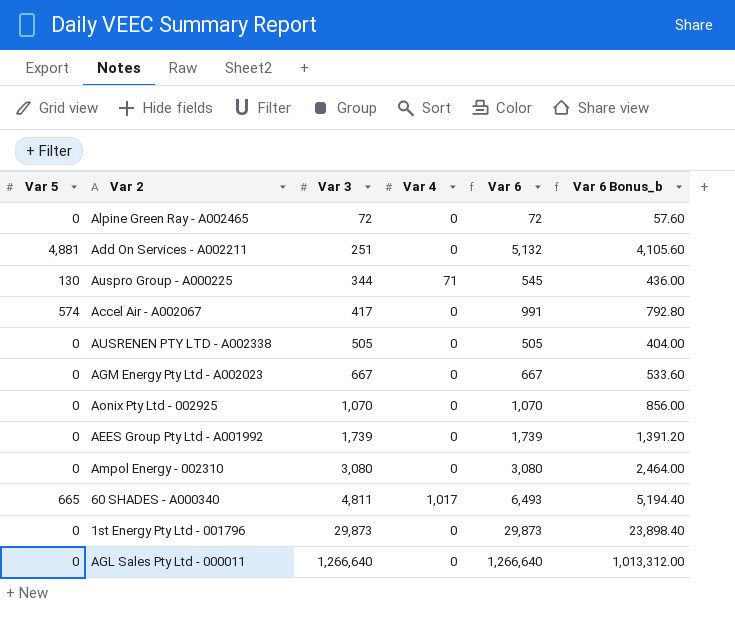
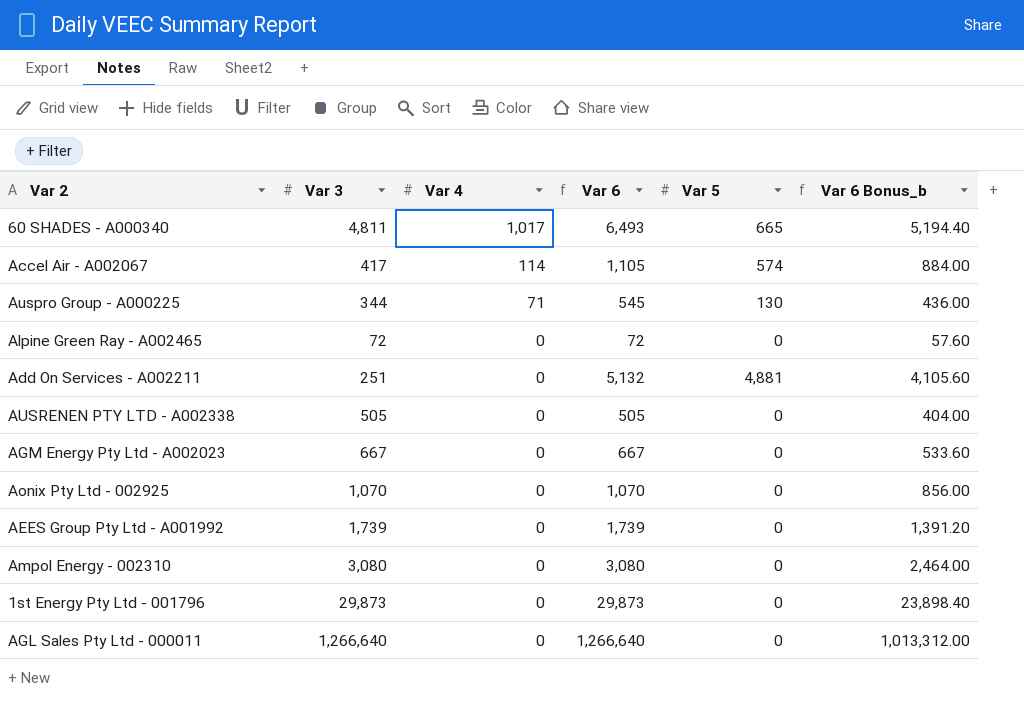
row order: Var 3 ascending -> Var 4 descending
column Var 5 | position: 1 -> 5
Accel Air - A002067 | Var 4: 0 -> 114
Accel Air - A002067 | Var 6: 991 -> 1,105
Accel Air - A002067 | Var 6 Bonus_b: 792.80 -> 884.00

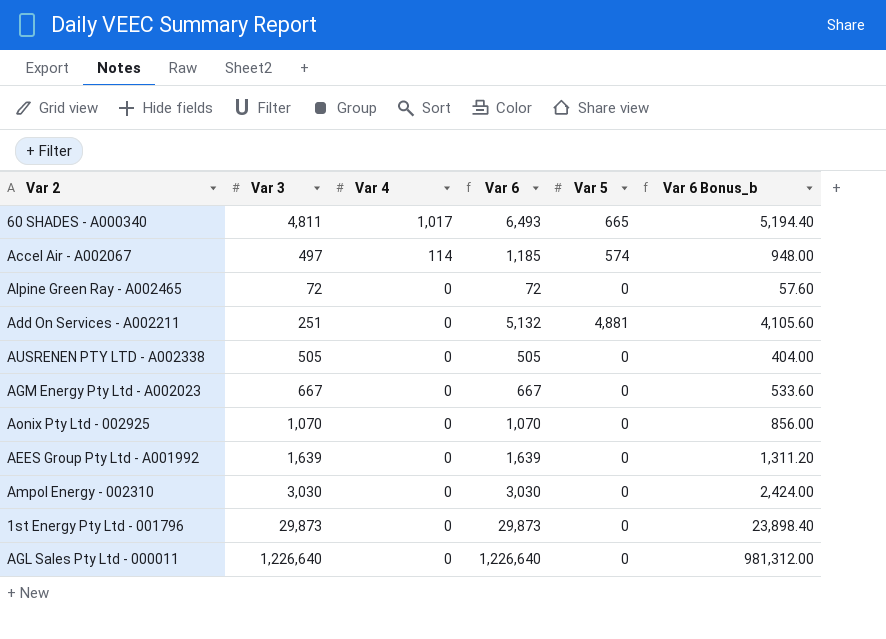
row Auspro Group - A000225: 344 | 71 | 545 | 130 | 436.00 -> none
Accel Air - A002067 | Var 3: 417 -> 497
Accel Air - A002067 | Var 6: 1,105 -> 1,185
Accel Air - A002067 | Var 6 Bonus_b: 884.00 -> 948.00
AEES Group Pty Ltd - A001992 | Var 3: 1,739 -> 1,639
AEES Group Pty Ltd - A001992 | Var 6: 1,739 -> 1,639
AEES Group Pty Ltd - A001992 | Var 6 Bonus_b: 1,391.20 -> 1,311.20
Ampol Energy - 002310 | Var 3: 3,080 -> 3,030
Ampol Energy - 002310 | Var 6: 3,080 -> 3,030
Ampol Energy - 002310 | Var 6 Bonus_b: 2,464.00 -> 2,424.00
AGL Sales Pty Ltd - 000011 | Var 3: 1,266,640 -> 1,226,640
AGL Sales Pty Ltd - 000011 | Var 6: 1,266,640 -> 1,226,640
AGL Sales Pty Ltd - 000011 | Var 6 Bonus_b: 1,013,312.00 -> 981,312.00

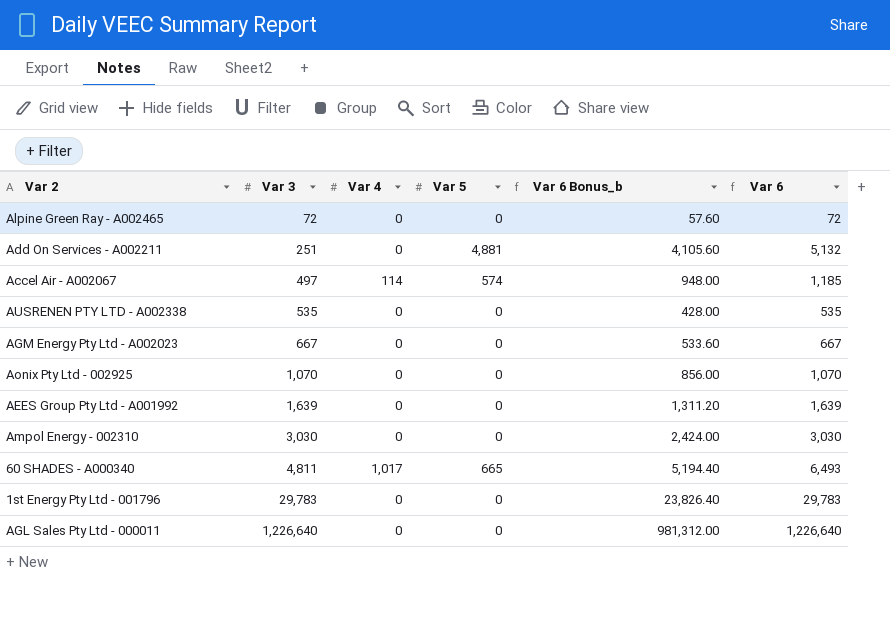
row order: Var 4 descending -> Var 3 ascending
column Var 6 | position: 4 -> 6
AUSRENEN PTY LTD - A002338 | Var 3: 505 -> 535
AUSRENEN PTY LTD - A002338 | Var 6 Bonus_b: 404.00 -> 428.00
AUSRENEN PTY LTD - A002338 | Var 6: 505 -> 535
1st Energy Pty Ltd - 001796 | Var 3: 29,873 -> 29,783
1st Energy Pty Ltd - 001796 | Var 6 Bonus_b: 23,898.40 -> 23,826.40
1st Energy Pty Ltd - 001796 | Var 6: 29,873 -> 29,783

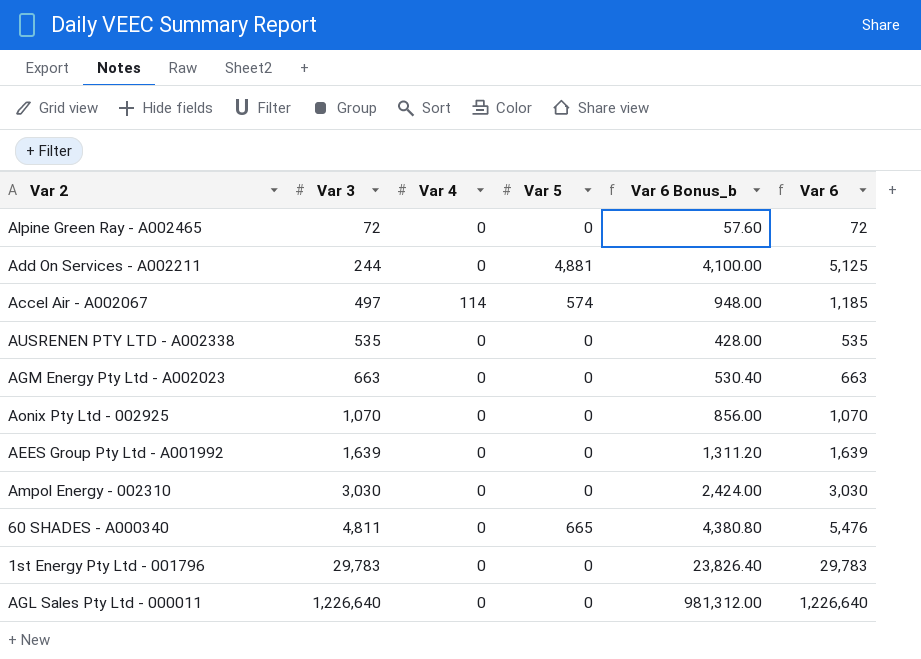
Add On Services - A002211 | Var 3: 251 -> 244
Add On Services - A002211 | Var 6 Bonus_b: 4,105.60 -> 4,100.00
Add On Services - A002211 | Var 6: 5,132 -> 5,125
AGM Energy Pty Ltd - A002023 | Var 3: 667 -> 663
AGM Energy Pty Ltd - A002023 | Var 6 Bonus_b: 533.60 -> 530.40
AGM Energy Pty Ltd - A002023 | Var 6: 667 -> 663
60 SHADES - A000340 | Var 4: 1,017 -> 0
60 SHADES - A000340 | Var 6 Bonus_b: 5,194.40 -> 4,380.80
60 SHADES - A000340 | Var 6: 6,493 -> 5,476

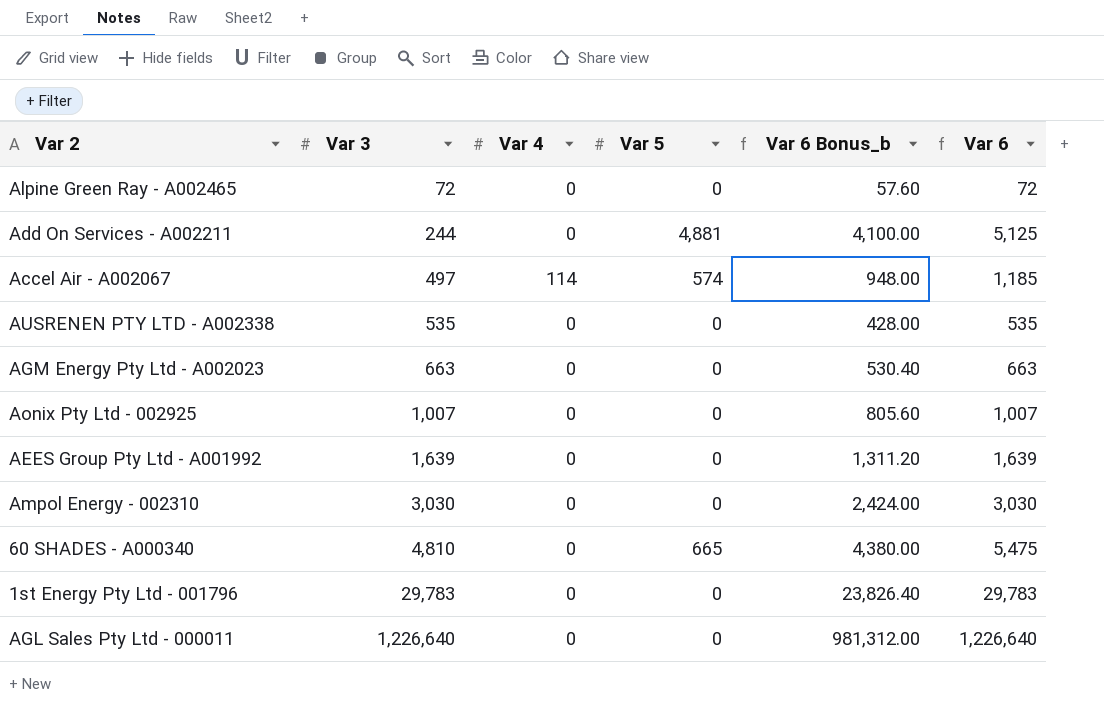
Aonix Pty Ltd - 002925 | Var 3: 1,070 -> 1,007
Aonix Pty Ltd - 002925 | Var 6 Bonus_b: 856.00 -> 805.60
Aonix Pty Ltd - 002925 | Var 6: 1,070 -> 1,007
60 SHADES - A000340 | Var 3: 4,811 -> 4,810
60 SHADES - A000340 | Var 6 Bonus_b: 4,380.80 -> 4,380.00
60 SHADES - A000340 | Var 6: 5,476 -> 5,475

